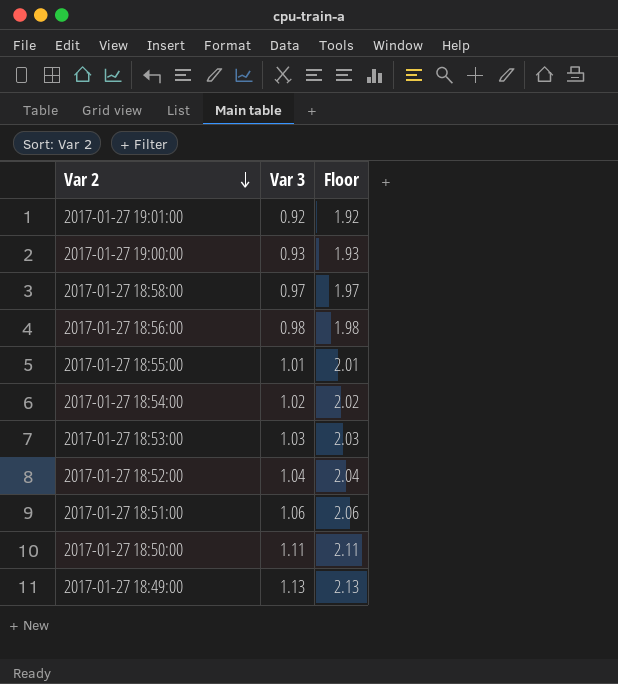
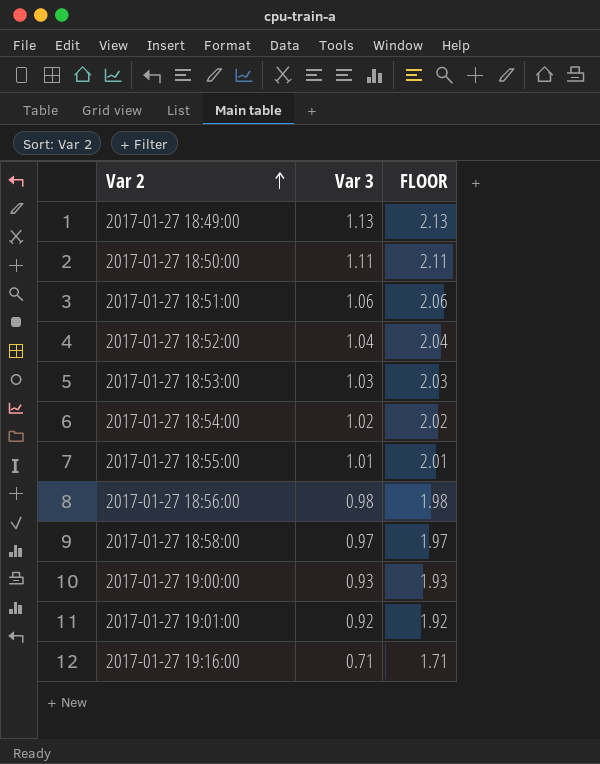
row order: Var 2 descending -> Var 2 ascending
column name: Floor -> FLOOR
row 2017-01-27 19:16:00: none -> 0.71 | 1.71

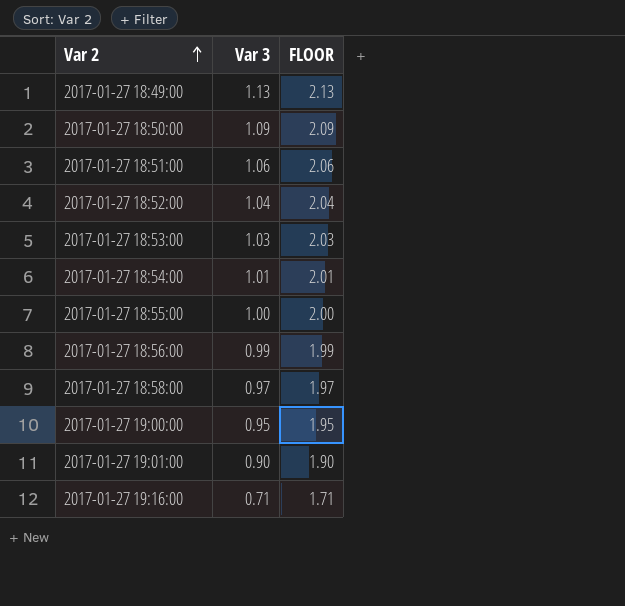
2017-01-27 18:50:00 | Var 3: 1.11 -> 1.09
2017-01-27 18:50:00 | FLOOR: 2.11 -> 2.09
2017-01-27 18:54:00 | Var 3: 1.02 -> 1.01
2017-01-27 18:54:00 | FLOOR: 2.02 -> 2.01
2017-01-27 18:55:00 | Var 3: 1.01 -> 1.00
2017-01-27 18:55:00 | FLOOR: 2.01 -> 2.00
2017-01-27 18:56:00 | Var 3: 0.98 -> 0.99
2017-01-27 18:56:00 | FLOOR: 1.98 -> 1.99
2017-01-27 19:00:00 | Var 3: 0.93 -> 0.95
2017-01-27 19:00:00 | FLOOR: 1.93 -> 1.95
2017-01-27 19:01:00 | Var 3: 0.92 -> 0.90
2017-01-27 19:01:00 | FLOOR: 1.92 -> 1.90

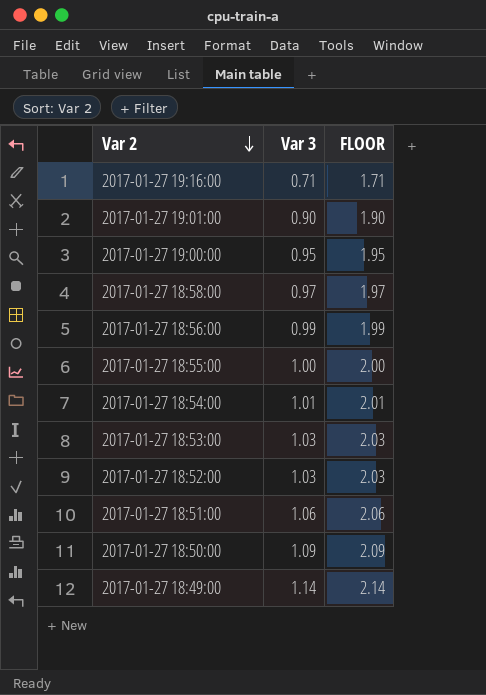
row order: Var 2 ascending -> Var 2 descending
2017-01-27 18:52:00 | Var 3: 1.04 -> 1.03
2017-01-27 18:52:00 | FLOOR: 2.04 -> 2.03
2017-01-27 18:49:00 | Var 3: 1.13 -> 1.14
2017-01-27 18:49:00 | FLOOR: 2.13 -> 2.14

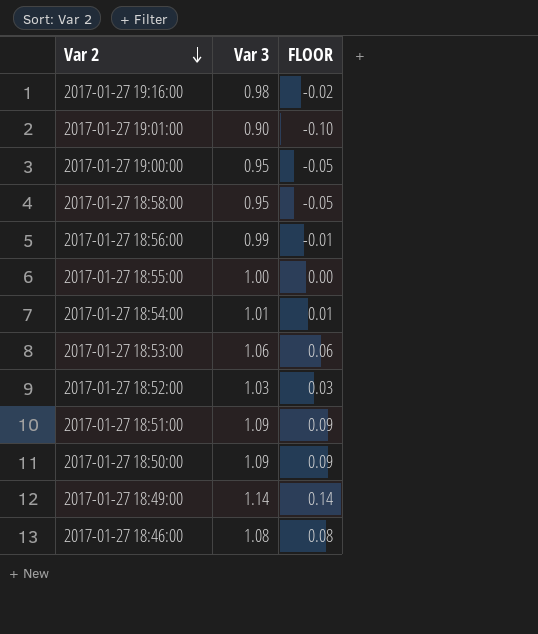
column FLOOR | formula: [Var 3] + 1 -> [Var 3] - 1
2017-01-27 19:16:00 | Var 3: 0.71 -> 0.98
2017-01-27 18:58:00 | Var 3: 0.97 -> 0.95
2017-01-27 18:53:00 | Var 3: 1.03 -> 1.06
2017-01-27 18:51:00 | Var 3: 1.06 -> 1.09
row 2017-01-27 18:46:00: none -> 1.08 | 0.08

